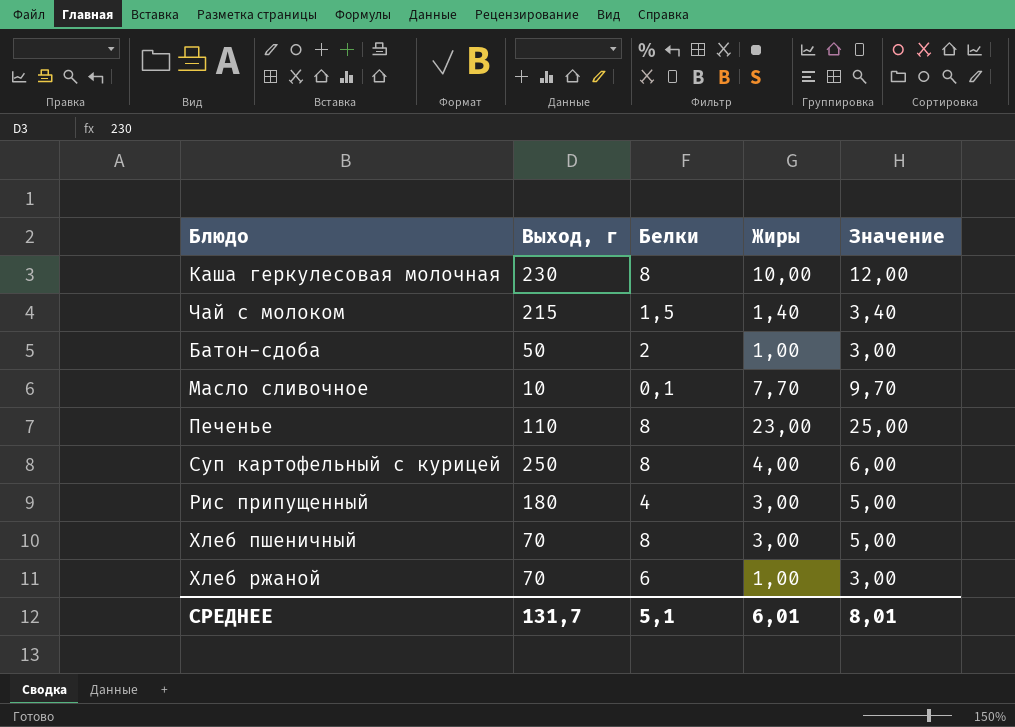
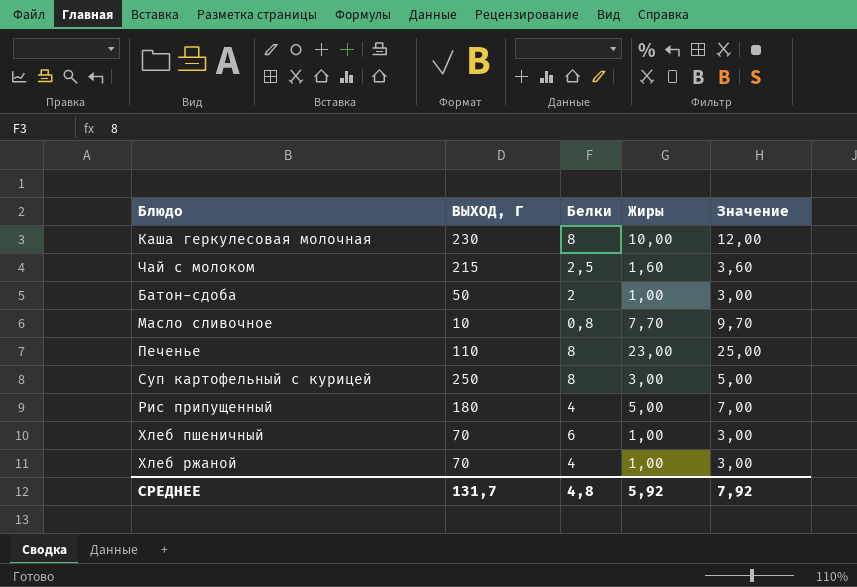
column name: Выход, г -> ВЫХОД, Г
Чай с молоком | Белки: 1,5 -> 2,5
Чай с молоком | Жиры: 1,40 -> 1,60
Чай с молоком | Значение: 3,40 -> 3,60
Масло сливочное | Белки: 0,1 -> 0,8
Суп картофельный с курицей | Жиры: 4,00 -> 3,00
Суп картофельный с курицей | Значение: 6,00 -> 5,00
Рис припущенный | Жиры: 3,00 -> 5,00
Рис припущенный | Значение: 5,00 -> 7,00
Хлеб пшеничный | Белки: 8 -> 6
Хлеб пшеничный | Жиры: 3,00 -> 1,00
Хлеб пшеничный | Значение: 5,00 -> 3,00
Хлеб ржаной | Белки: 6 -> 4
СРЕДНЕЕ | Белки: 5,1 -> 4,8
СРЕДНЕЕ | Жиры: 6,01 -> 5,92
СРЕДНЕЕ | Значение: 8,01 -> 7,92

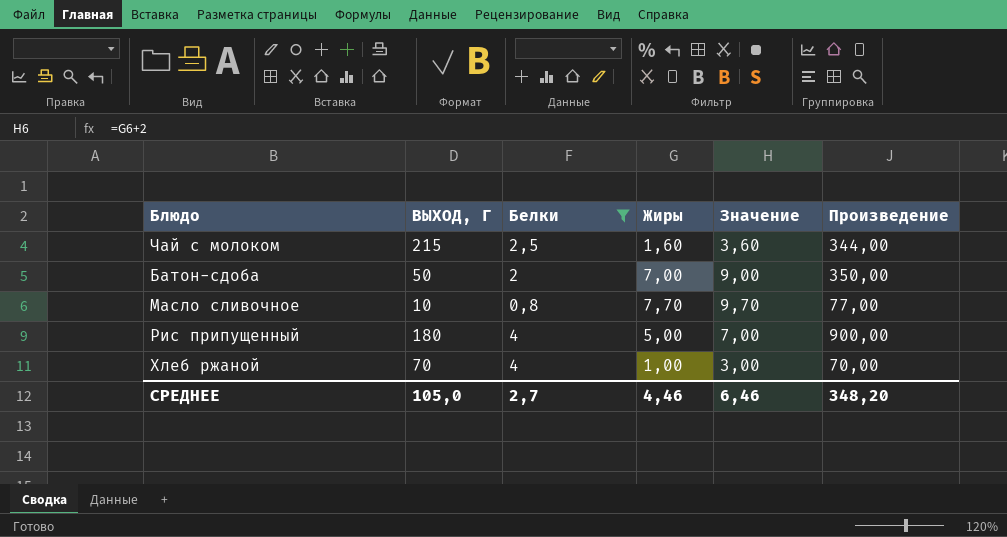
filter: none -> Белки <= 4
column Произведение | formula: none -> [ВЫХОД, Г] * [Жиры]
Батон-сдоба | Жиры: 1,00 -> 7,00
Батон-сдоба | Значение: 3,00 -> 9,00
СРЕДНЕЕ | ВЫХОД, Г: 131,7 -> 105,0
СРЕДНЕЕ | Белки: 4,8 -> 2,7
СРЕДНЕЕ | Жиры: 5,92 -> 4,46
СРЕДНЕЕ | Значение: 7,92 -> 6,46

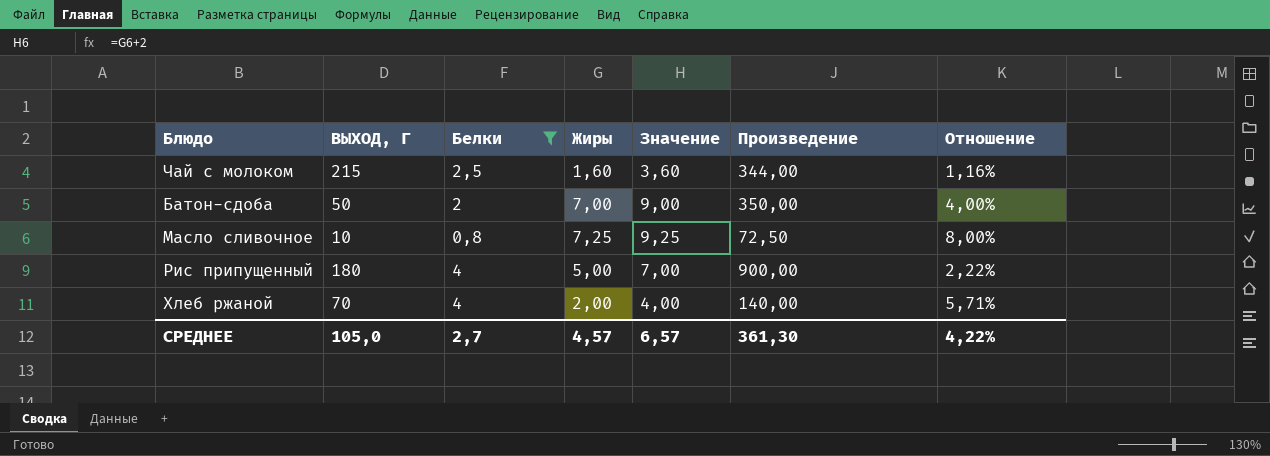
column Отношение | formula: none -> [Белки] / [ВЫХОД, Г]
Масло сливочное | Жиры: 7,70 -> 7,25
Масло сливочное | Значение: 9,70 -> 9,25
Масло сливочное | Произведение: 77,00 -> 72,50
Хлеб ржаной | Жиры: 1,00 -> 2,00
Хлеб ржаной | Значение: 3,00 -> 4,00
Хлеб ржаной | Произведение: 70,00 -> 140,00
СРЕДНЕЕ | Жиры: 4,46 -> 4,57
СРЕДНЕЕ | Значение: 6,46 -> 6,57
СРЕДНЕЕ | Произведение: 348,20 -> 361,30

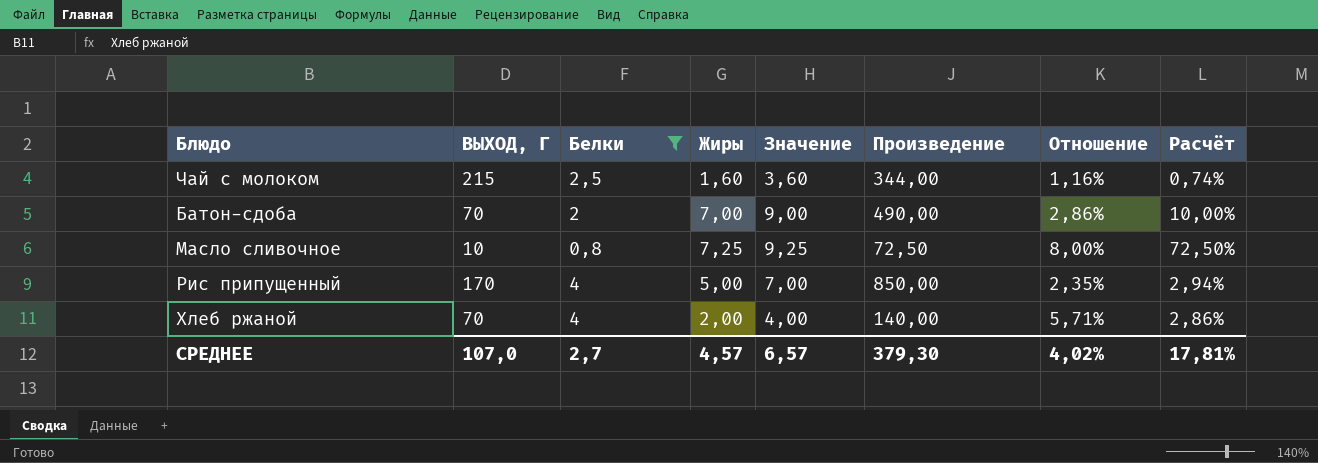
column Расчёт | formula: none -> [Жиры] / [ВЫХОД, Г]
Батон-сдоба | ВЫХОД, Г: 50 -> 70
Батон-сдоба | Произведение: 350,00 -> 490,00
Батон-сдоба | Отношение: 4,00% -> 2,86%
Рис припущенный | ВЫХОД, Г: 180 -> 170
Рис припущенный | Произведение: 900,00 -> 850,00
Рис припущенный | Отношение: 2,22% -> 2,35%
СРЕДНЕЕ | ВЫХОД, Г: 105,0 -> 107,0
СРЕДНЕЕ | Произведение: 361,30 -> 379,30
СРЕДНЕЕ | Отношение: 4,22% -> 4,02%

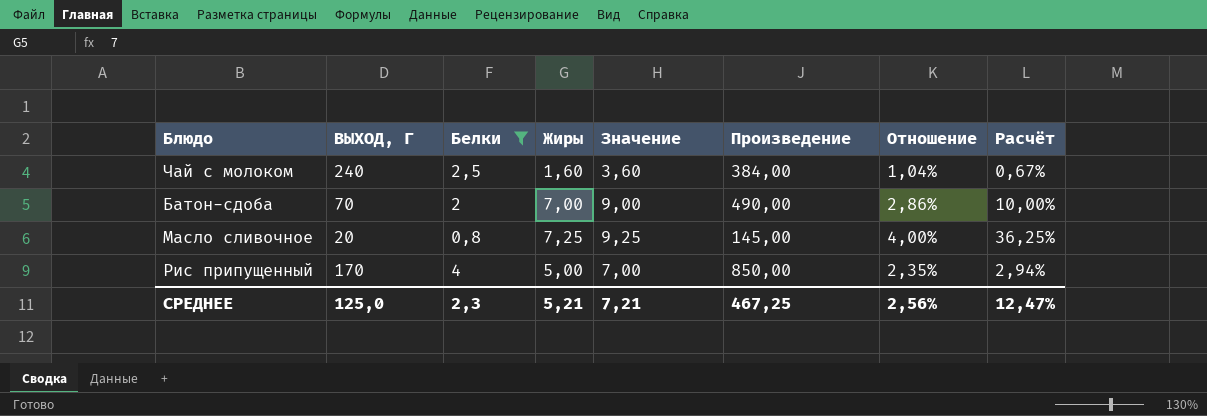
row Хлеб ржаной: 70 | 4 | 2,00 | 4,00 | 140,00 | 5,71% | 2,86% -> none
Чай с молоком | ВЫХОД, Г: 215 -> 240
Чай с молоком | Произведение: 344,00 -> 384,00
Чай с молоком | Отношение: 1,16% -> 1,04%
Чай с молоком | Расчёт: 0,74% -> 0,67%
Масло сливочное | ВЫХОД, Г: 10 -> 20
Масло сливочное | Произведение: 72,50 -> 145,00
Масло сливочное | Отношение: 8,00% -> 4,00%
Масло сливочное | Расчёт: 72,50% -> 36,25%
СРЕДНЕЕ | ВЫХОД, Г: 107,0 -> 125,0
СРЕДНЕЕ | Белки: 2,7 -> 2,3
СРЕДНЕЕ | Жиры: 4,57 -> 5,21
СРЕДНЕЕ | Значение: 6,57 -> 7,21
СРЕДНЕЕ | Произведение: 379,30 -> 467,25
СРЕДНЕЕ | Отношение: 4,02% -> 2,56%
СРЕДНЕЕ | Расчёт: 17,81% -> 12,47%

